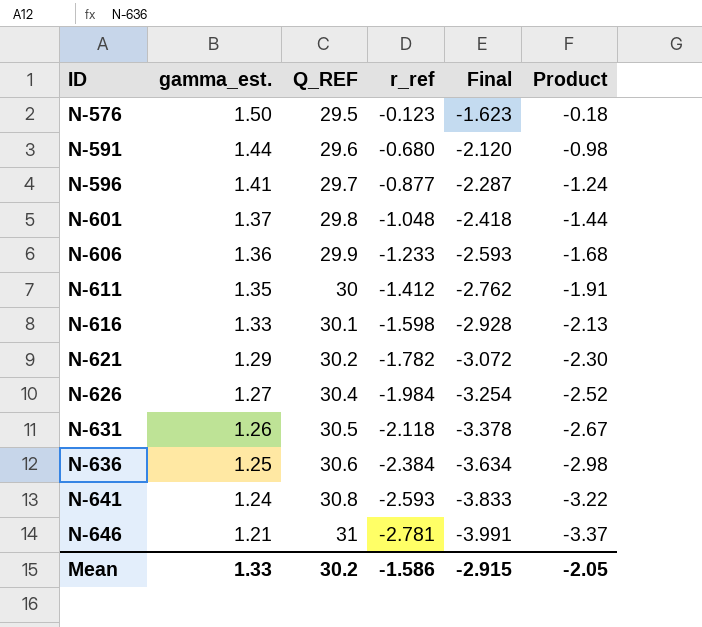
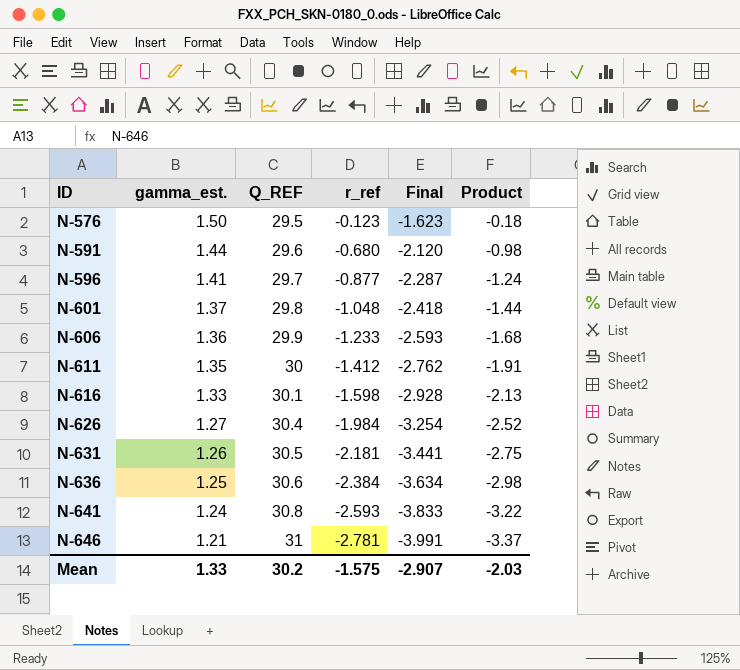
row N-621: 1.29 | 30.2 | -1.782 | -3.072 | -2.30 -> none
N-631 | r_ref: -2.118 -> -2.181
N-631 | Final: -3.378 -> -3.441
N-631 | Product: -2.67 -> -2.75
Mean | r_ref: -1.586 -> -1.575
Mean | Final: -2.915 -> -2.907
Mean | Product: -2.05 -> -2.03

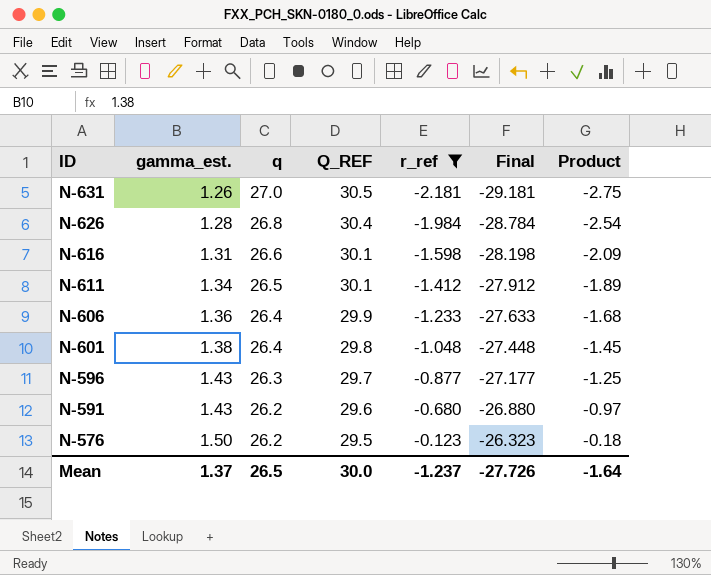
filter: none -> r_ref >= -2.181
row order: ID ascending -> ID descending
column q | position: none -> 3
column Final | formula: [r_ref] - [gamma_est.] -> [r_ref] - [q]
N-626 | gamma_est.: 1.27 -> 1.28
N-626 | Product: -2.52 -> -2.54
N-616 | gamma_est.: 1.33 -> 1.31
N-616 | Product: -2.13 -> -2.09
N-611 | gamma_est.: 1.35 -> 1.34
N-611 | Q_REF: 30 -> 30.1
N-611 | Product: -1.91 -> -1.89
N-601 | gamma_est.: 1.37 -> 1.38
N-601 | Product: -1.44 -> -1.45
N-596 | gamma_est.: 1.41 -> 1.43
N-596 | Product: -1.24 -> -1.25
N-591 | gamma_est.: 1.44 -> 1.43
N-591 | Product: -0.98 -> -0.97
Mean | gamma_est.: 1.33 -> 1.37
Mean | Q_REF: 30.2 -> 30.0
Mean | r_ref: -1.575 -> -1.237
Mean | Final: -2.907 -> -27.726
Mean | Product: -2.03 -> -1.64

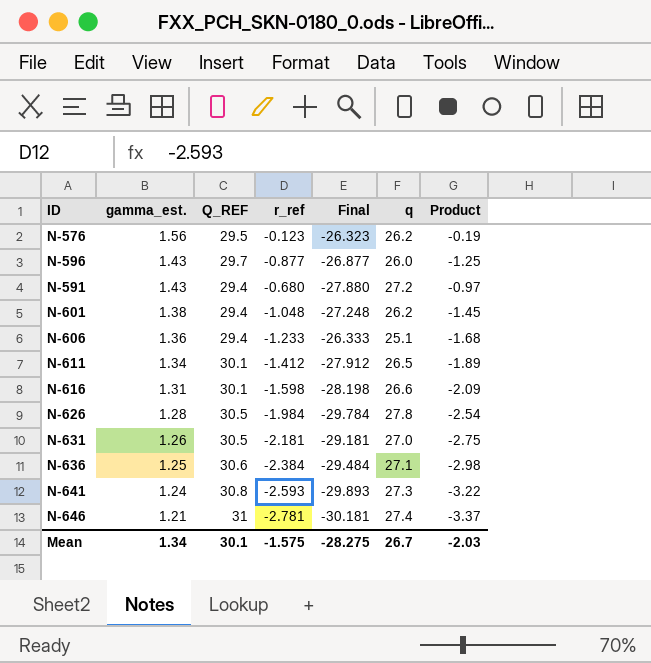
filter: r_ref >= -2.181 -> none
row order: ID descending -> gamma_est. descending
column q | position: 3 -> 6
N-576 | gamma_est.: 1.50 -> 1.56
N-576 | Product: -0.18 -> -0.19
N-596 | Final: -27.177 -> -26.877
N-596 | q: 26.3 -> 26.0
N-591 | Q_REF: 29.6 -> 29.4
N-591 | Final: -26.880 -> -27.880
N-591 | q: 26.2 -> 27.2
N-601 | Q_REF: 29.8 -> 29.4
N-601 | Final: -27.448 -> -27.248
N-601 | q: 26.4 -> 26.2
N-606 | Q_REF: 29.9 -> 29.4
N-606 | Final: -27.633 -> -26.333
N-606 | q: 26.4 -> 25.1
N-626 | Q_REF: 30.4 -> 30.5
N-626 | Final: -28.784 -> -29.784
N-626 | q: 26.8 -> 27.8
Mean | gamma_est.: 1.37 -> 1.34
Mean | Q_REF: 30.0 -> 30.1
Mean | r_ref: -1.237 -> -1.575
Mean | Final: -27.726 -> -28.275
Mean | q: 26.5 -> 26.7
Mean | Product: -1.64 -> -2.03

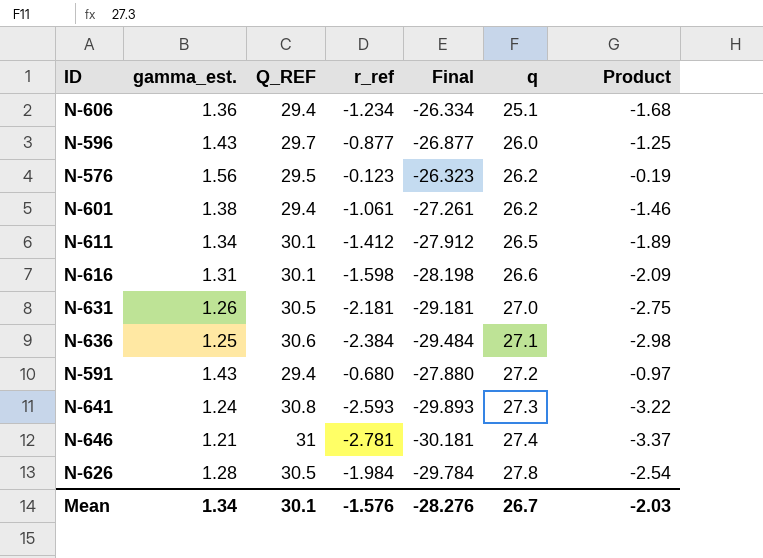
row order: gamma_est. descending -> q ascending
N-606 | r_ref: -1.233 -> -1.234
N-606 | Final: -26.333 -> -26.334
N-601 | r_ref: -1.048 -> -1.061
N-601 | Final: -27.248 -> -27.261
N-601 | Product: -1.45 -> -1.46
Mean | r_ref: -1.575 -> -1.576
Mean | Final: -28.275 -> -28.276

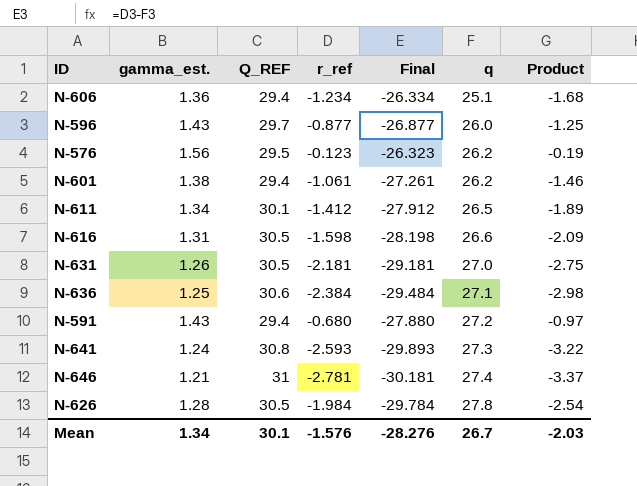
N-616 | Q_REF: 30.1 -> 30.5

